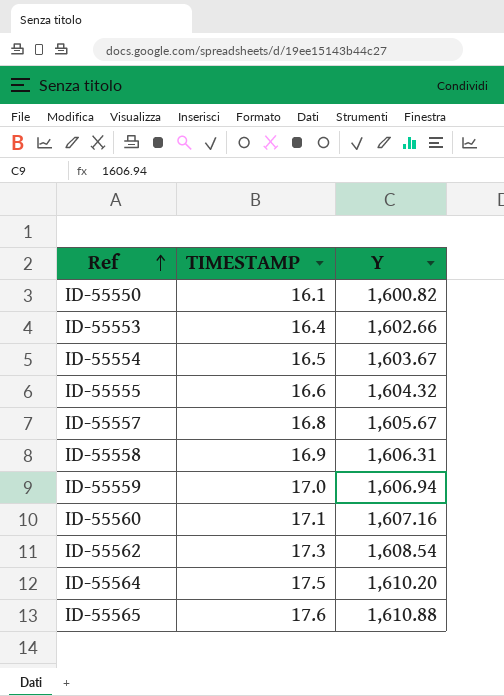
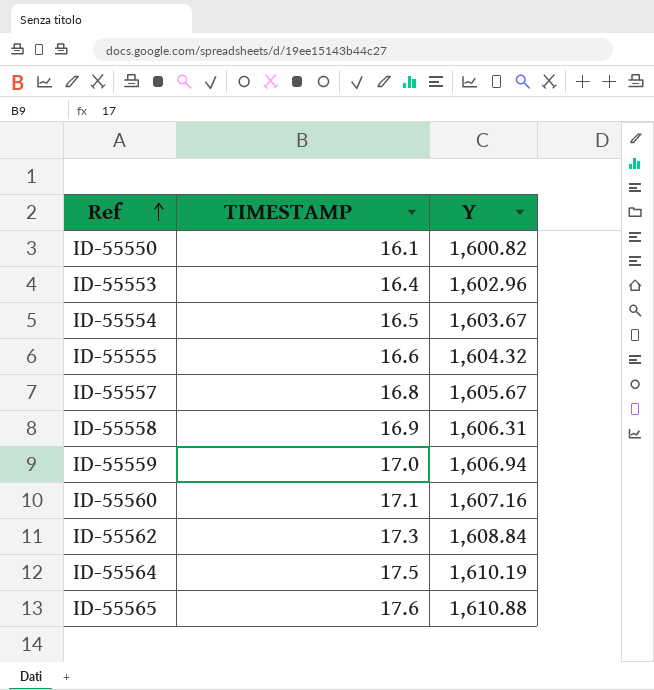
ID-55553 | Y: 1,602.66 -> 1,602.96
ID-55562 | Y: 1,608.54 -> 1,608.84
ID-55564 | Y: 1,610.20 -> 1,610.19

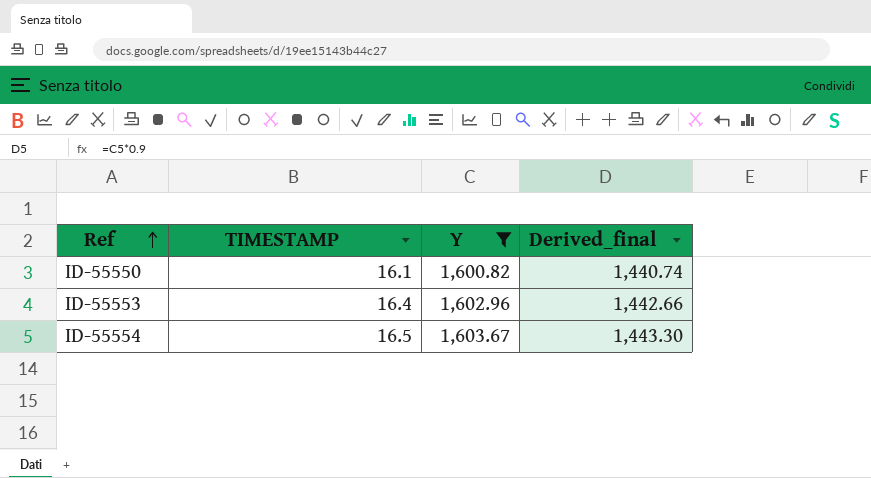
filter: none -> Y <= 1,603.67
column Derived_final | formula: none -> [Y] * 0.9

